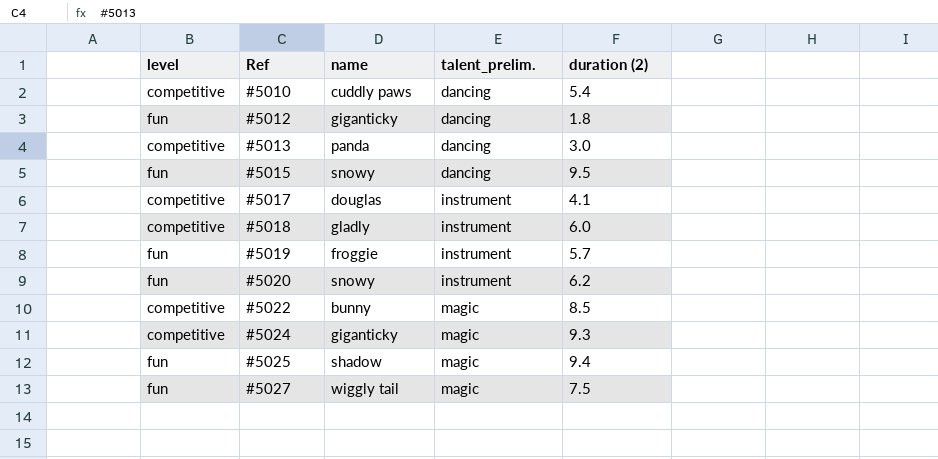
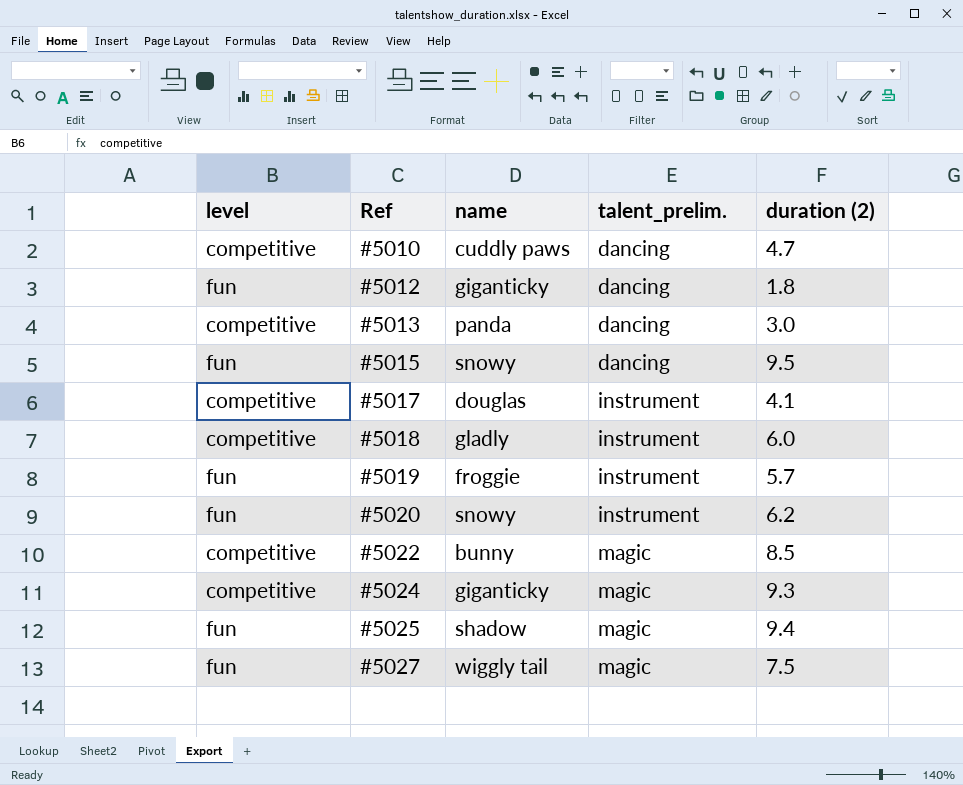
#5010 | duration (2): 5.4 -> 4.7

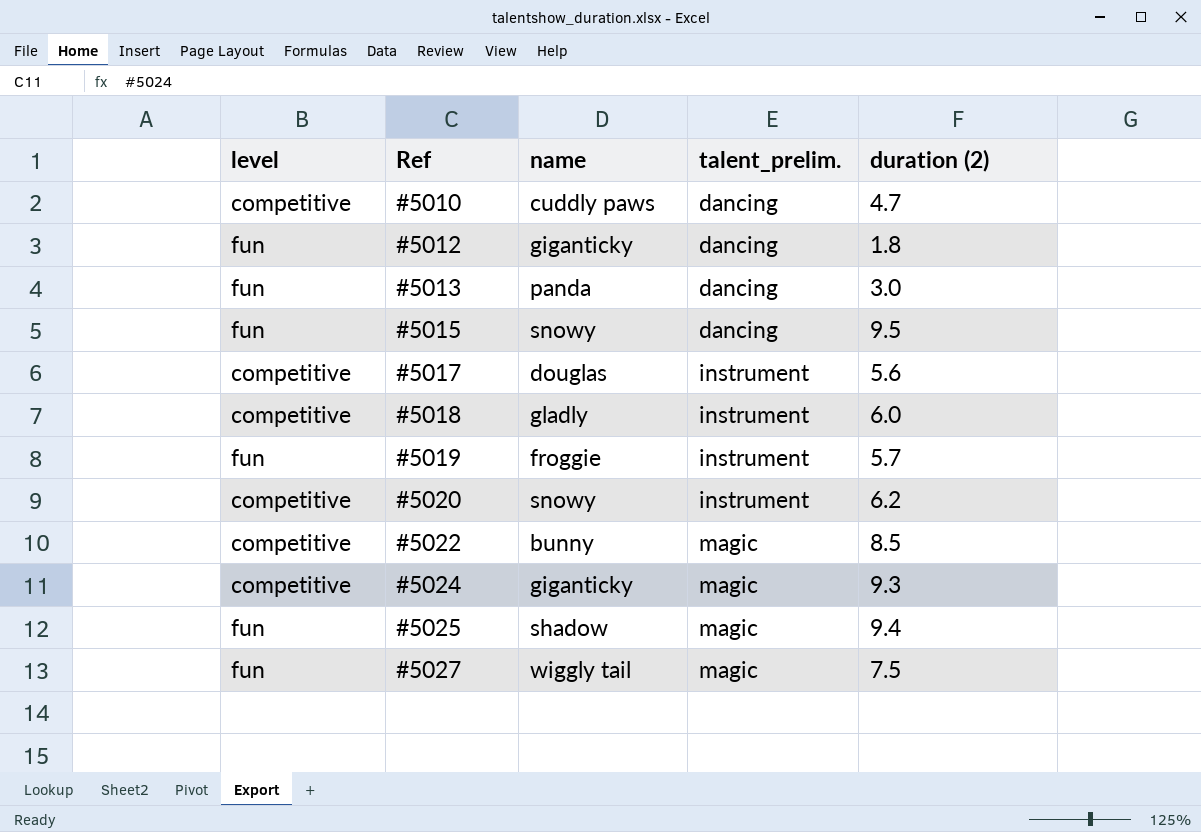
#5013 | level: competitive -> fun
#5017 | duration (2): 4.1 -> 5.6
#5020 | level: fun -> competitive

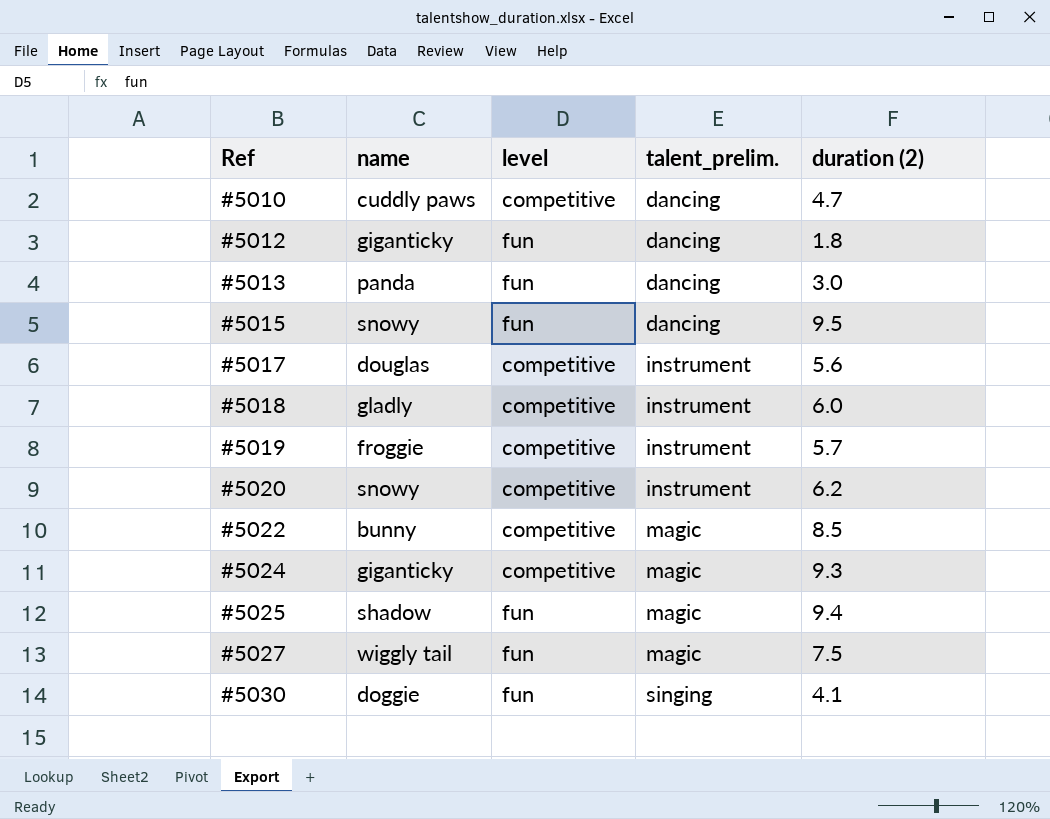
column level | position: 1 -> 3
#5019 | level: fun -> competitive
row #5030: none -> doggie | fun | singing | 4.1

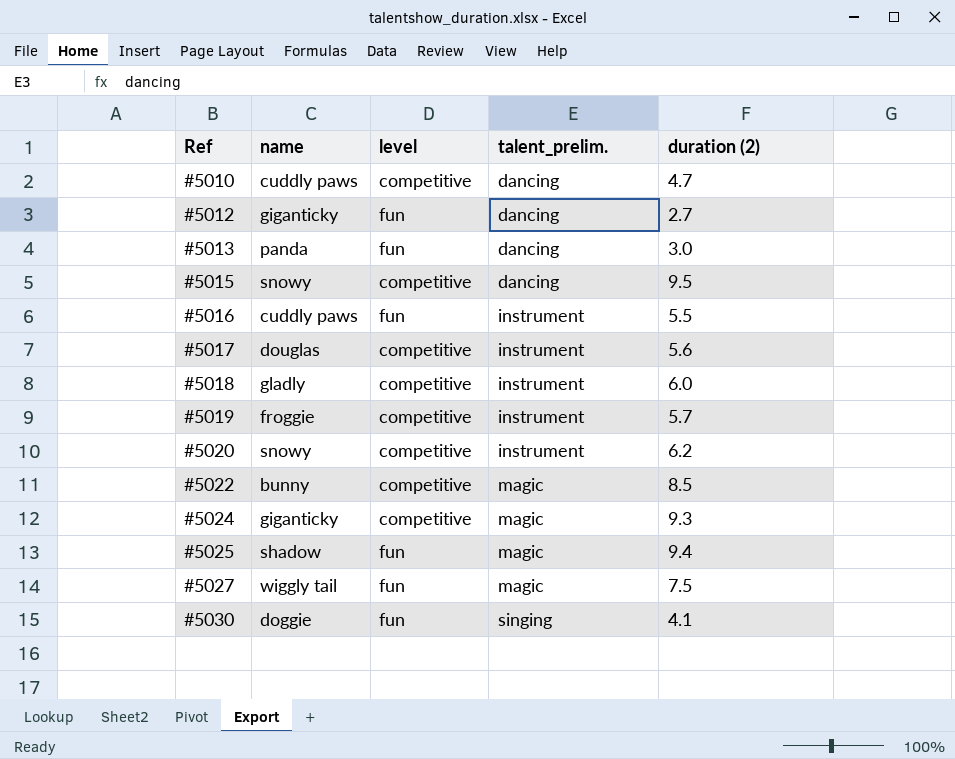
#5012 | duration (2): 1.8 -> 2.7
#5015 | level: fun -> competitive
row #5016: none -> cuddly paws | fun | instrument | 5.5

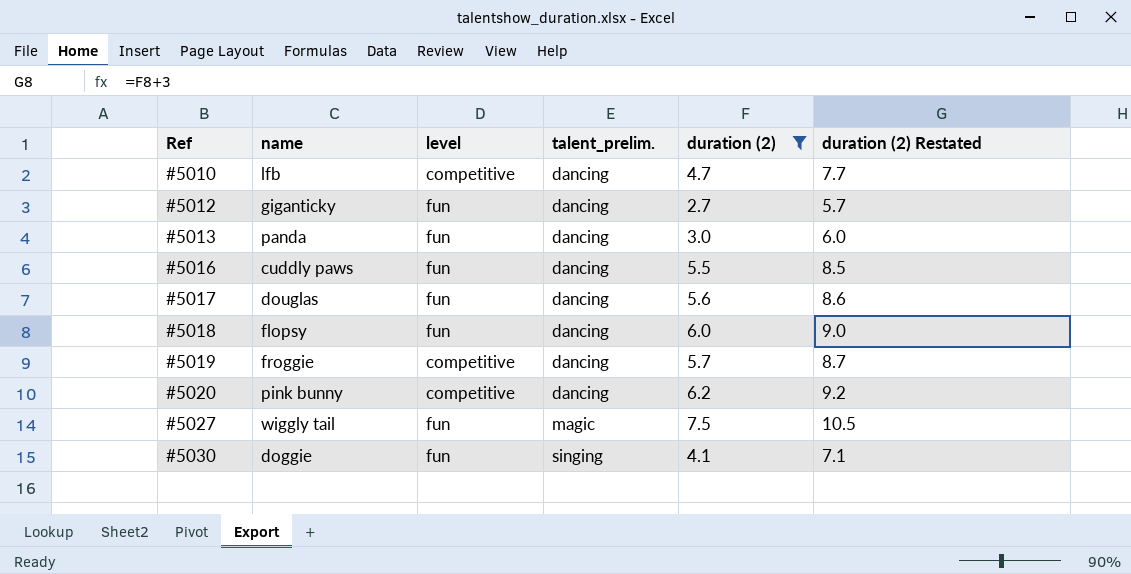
filter: none -> duration (2) <= 7.5
column duration (2) Restated | formula: none -> [duration (2)] + 3
#5010 | name: cuddly paws -> lfb
#5016 | talent_prelim.: instrument -> dancing
#5017 | level: competitive -> fun
#5017 | talent_prelim.: instrument -> dancing
#5018 | name: gladly -> flopsy
#5018 | level: competitive -> fun
#5018 | talent_prelim.: instrument -> dancing
#5019 | talent_prelim.: instrument -> dancing
#5020 | name: snowy -> pink bunny
#5020 | talent_prelim.: instrument -> dancing

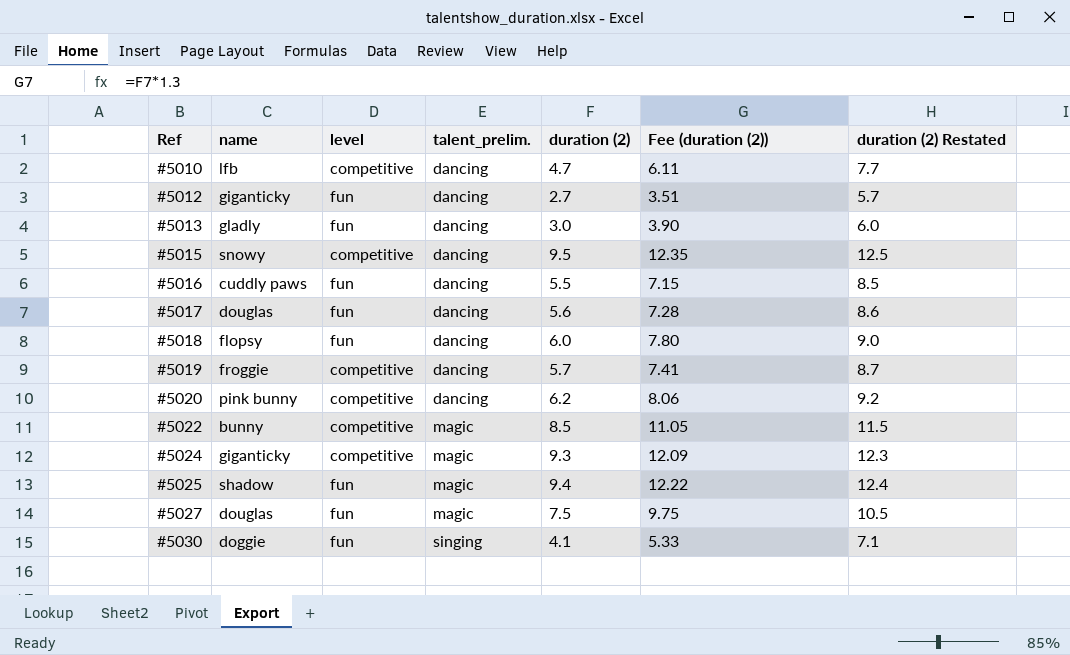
filter: duration (2) <= 7.5 -> none
column Fee (duration (2)) | formula: none -> [duration (2)] * 1.3
#5013 | name: panda -> gladly
#5027 | name: wiggly tail -> douglas

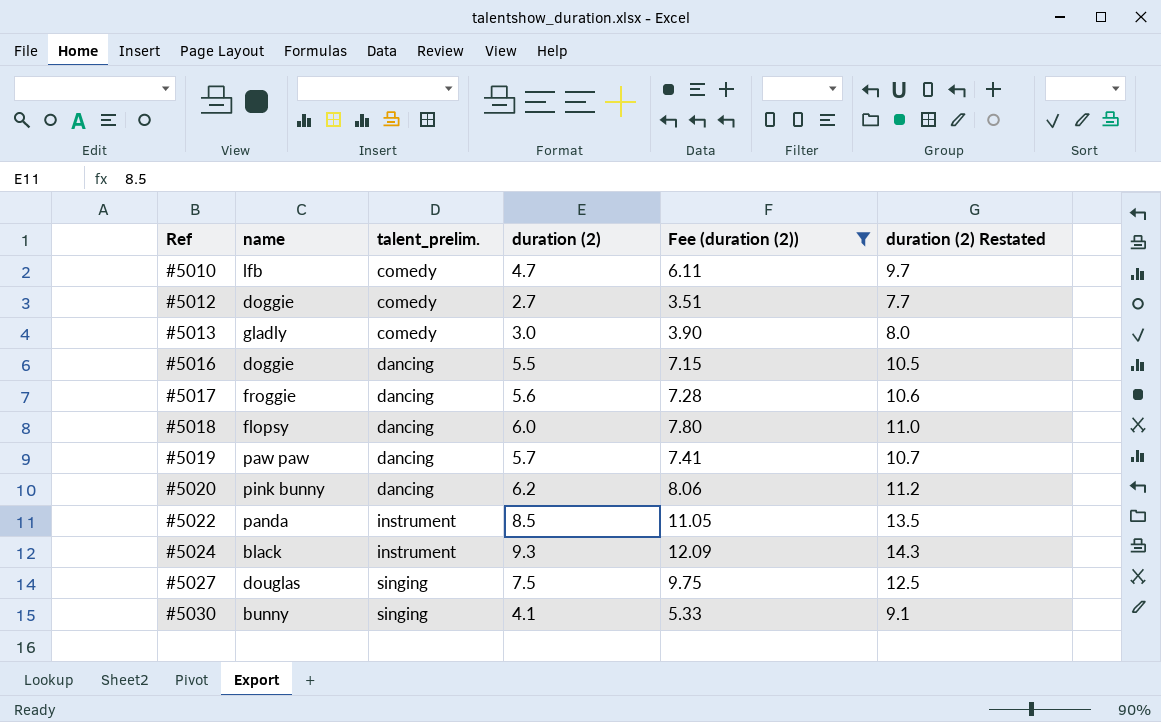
filter: none -> Fee (duration (2)) <= 12.09
column level | position: 3 -> none
column duration (2) Restated | formula: [duration (2)] + 3 -> [duration (2)] + 5
#5010 | talent_prelim.: dancing -> comedy
#5012 | name: giganticky -> doggie
#5012 | talent_prelim.: dancing -> comedy
#5013 | talent_prelim.: dancing -> comedy
#5016 | name: cuddly paws -> doggie
#5017 | name: douglas -> froggie
#5019 | name: froggie -> paw paw
#5022 | name: bunny -> panda
#5022 | talent_prelim.: magic -> instrument
#5024 | name: giganticky -> black
#5024 | talent_prelim.: magic -> instrument
#5027 | talent_prelim.: magic -> singing
#5030 | name: doggie -> bunny

